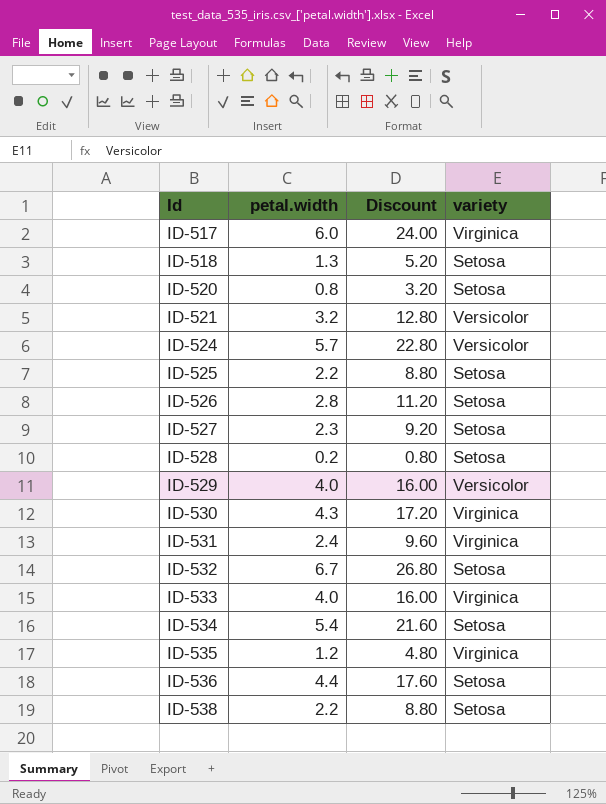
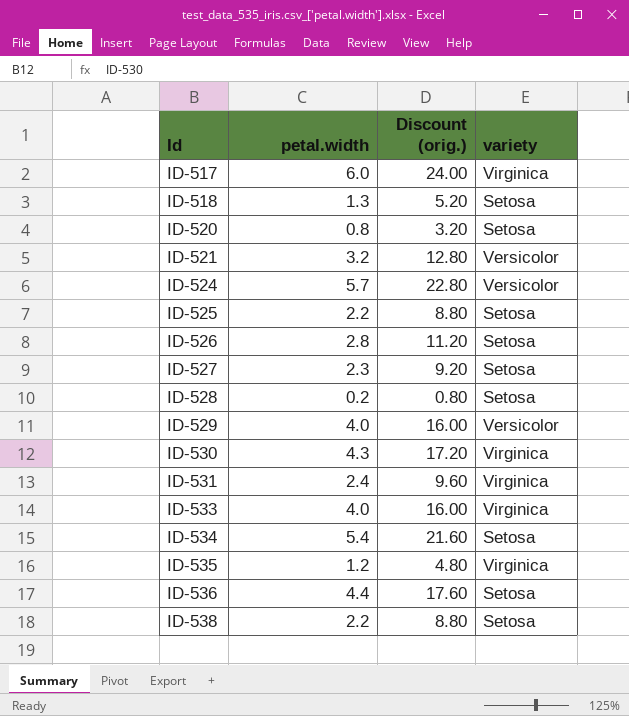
column name: Discount -> Discount (orig.)
row ID-532: 6.7 | 26.80 | Setosa -> none

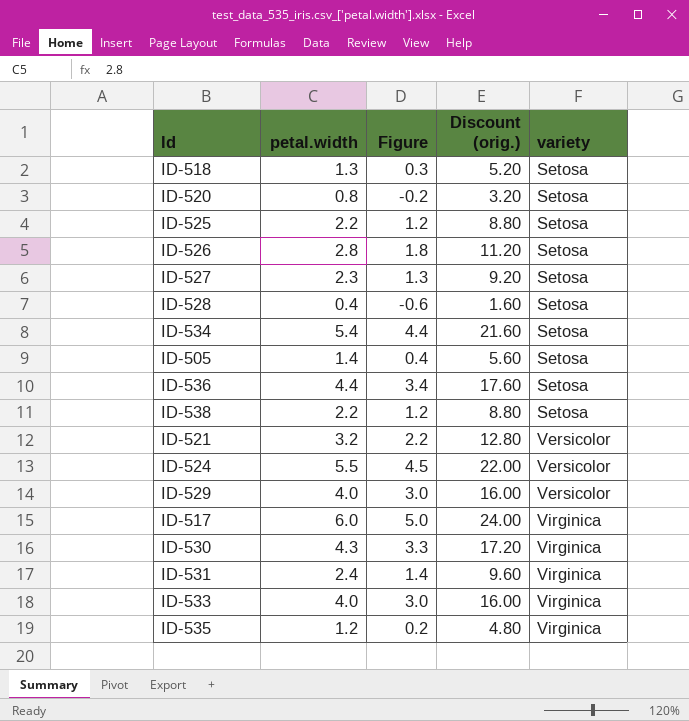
row order: Id ascending -> variety ascending
column Figure | formula: none -> [petal.width] - 1
ID-528 | petal.width: 0.2 -> 0.4
ID-528 | Discount (orig.): 0.80 -> 1.60
row ID-505: none -> 1.4 | 0.4 | 5.60 | Setosa
ID-524 | petal.width: 5.7 -> 5.5
ID-524 | Discount (orig.): 22.80 -> 22.00

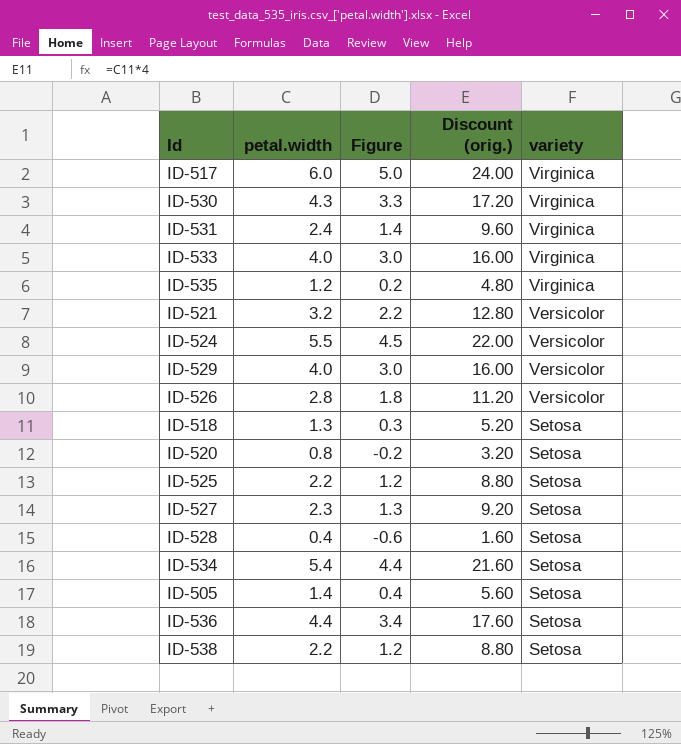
row order: variety ascending -> variety descending
ID-526 | variety: Setosa -> Versicolor

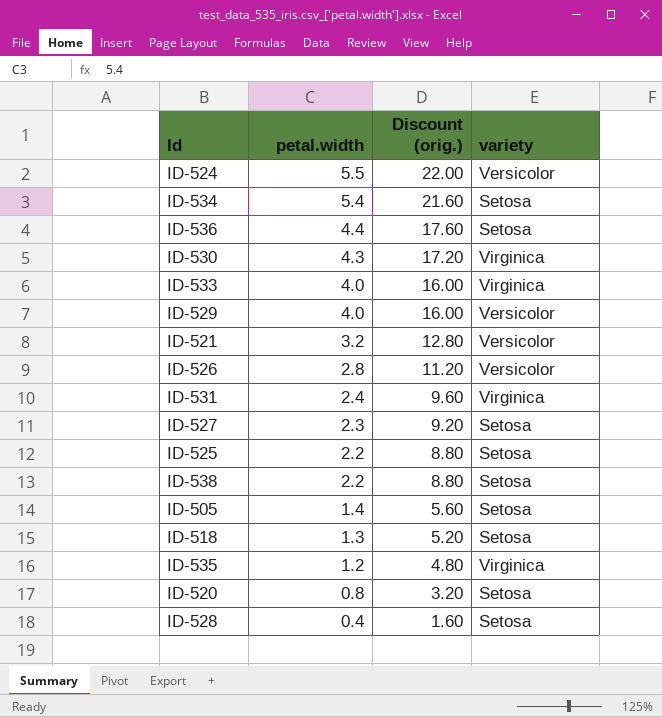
row order: variety descending -> petal.width descending
column Figure | formula: [petal.width] - 1 -> none
row ID-517: 6.0 | 5.0 | 24.00 | Virginica -> none

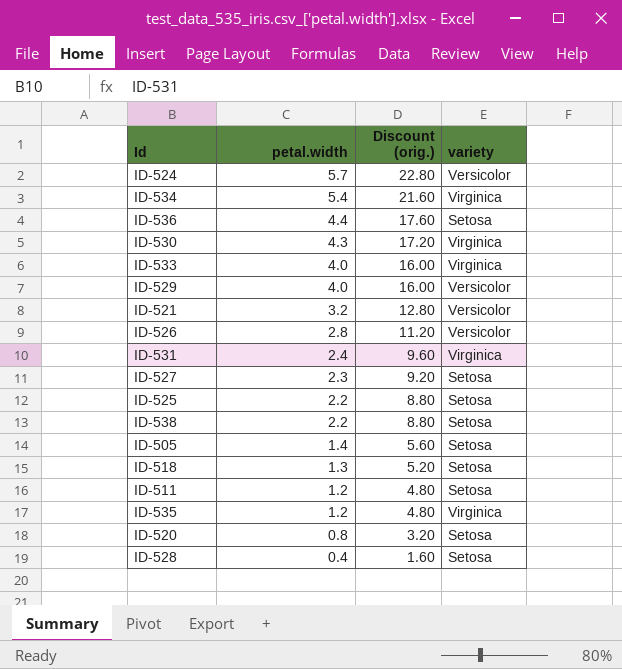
ID-524 | petal.width: 5.5 -> 5.7
ID-524 | Discount (orig.): 22.00 -> 22.80
ID-534 | variety: Setosa -> Virginica
row ID-511: none -> 1.2 | 4.80 | Setosa

